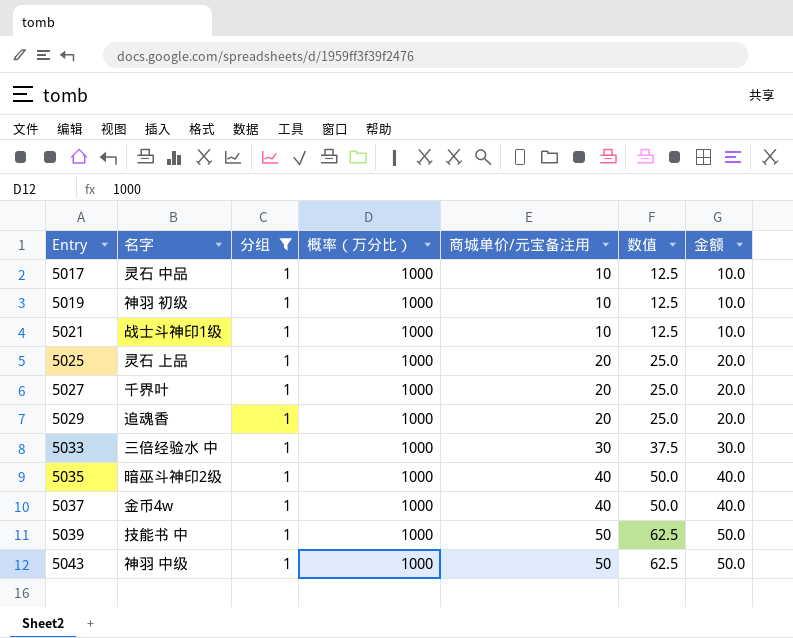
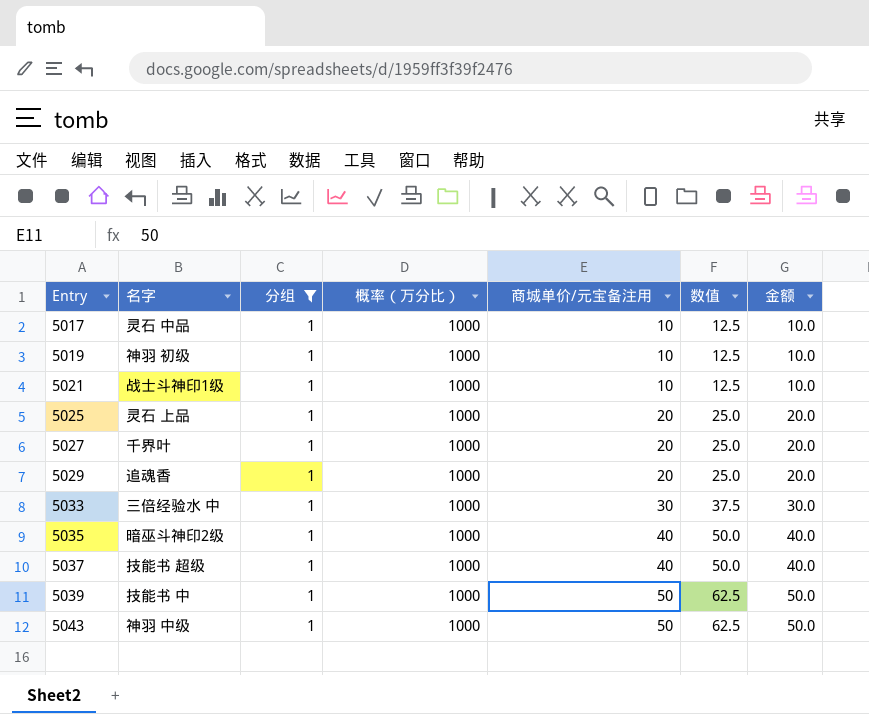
5037 | 名字: 金币4w -> 技能书 超级

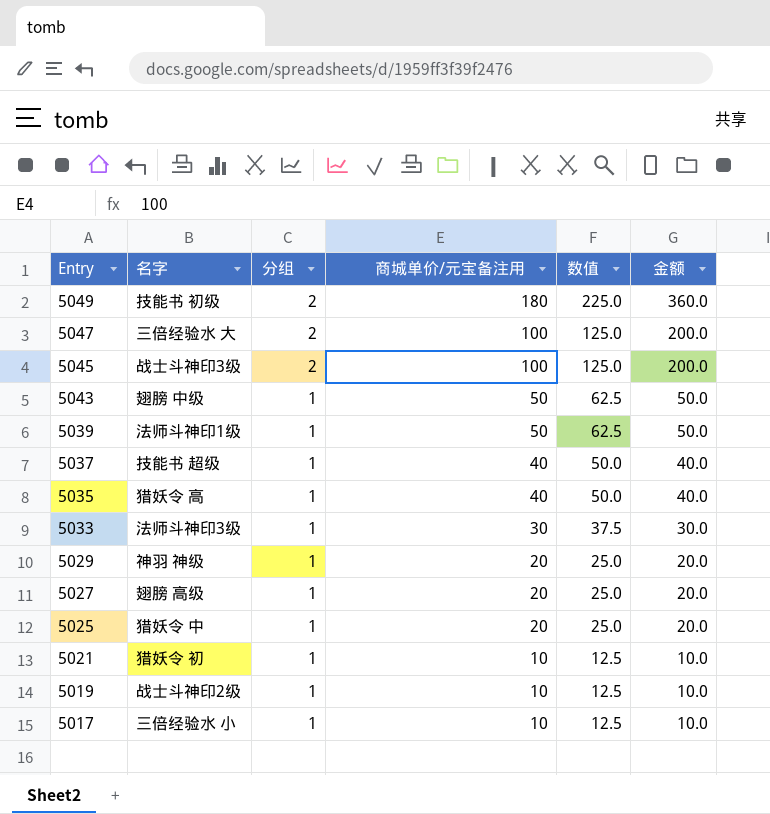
filter: 分组 = 1 -> none
row order: Entry ascending -> Entry descending
column 概率（万分比） | position: 4 -> none
5043 | 名字: 神羽 中级 -> 翅膀 中级
5039 | 名字: 技能书 中 -> 法师斗神印1级
5035 | 名字: 暗巫斗神印2级 -> 猎妖令 高
5033 | 名字: 三倍经验水 中 -> 法师斗神印3级
5029 | 名字: 追魂香 -> 神羽 神级
5027 | 名字: 千界叶 -> 翅膀 高级
5025 | 名字: 灵石 上品 -> 猎妖令 中
5021 | 名字: 战士斗神印1级 -> 猎妖令 初
5019 | 名字: 神羽 初级 -> 战士斗神印2级
5017 | 名字: 灵石 中品 -> 三倍经验水 小

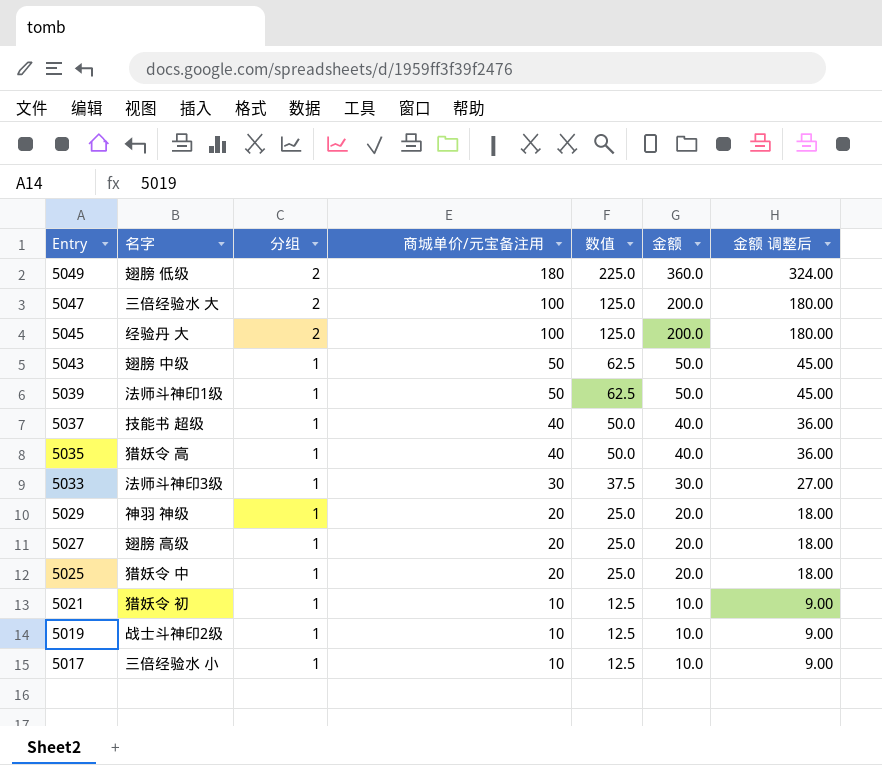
column 金额 调整后 | formula: none -> [金额] * 0.9
5049 | 名字: 技能书 初级 -> 翅膀 低级
5045 | 名字: 战士斗神印3级 -> 经验丹 大

